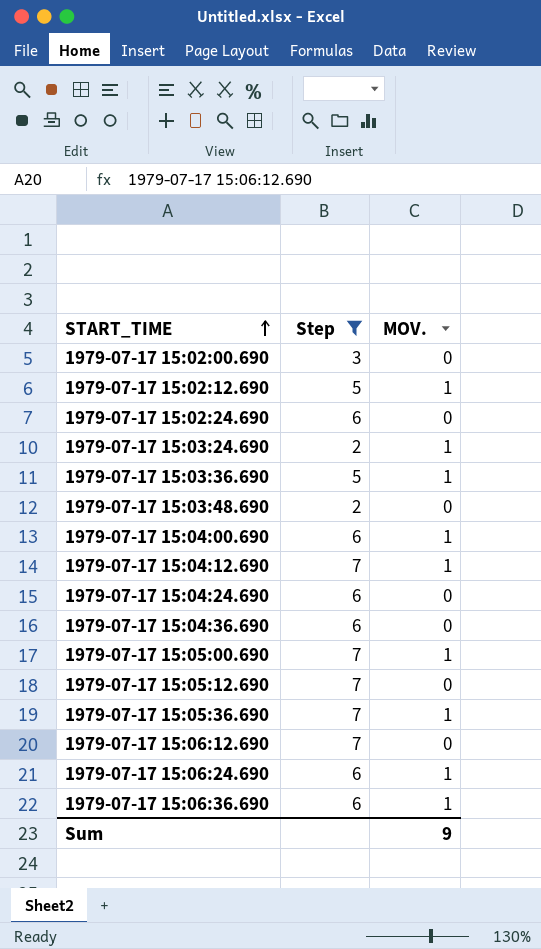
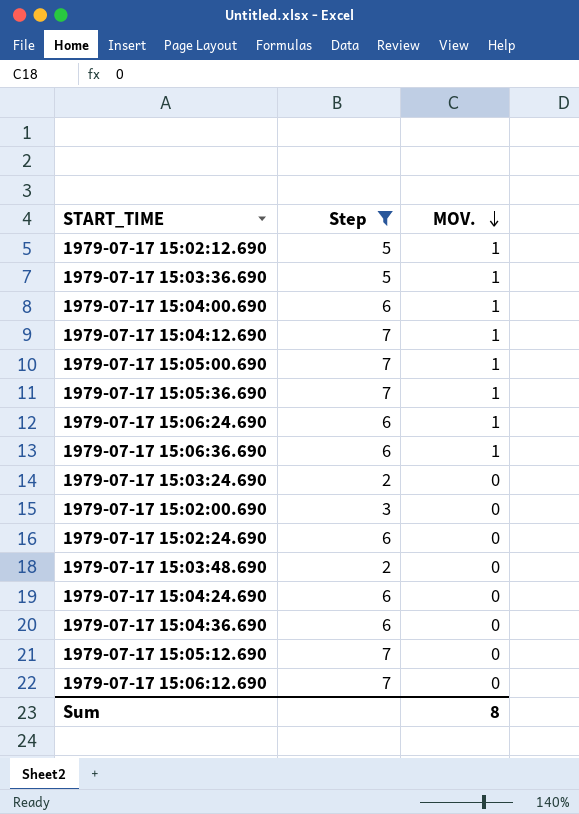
row order: START_TIME ascending -> MOV. descending
1979-07-17 15:03:24.690 | MOV.: 1 -> 0
Sum | MOV.: 9 -> 8

